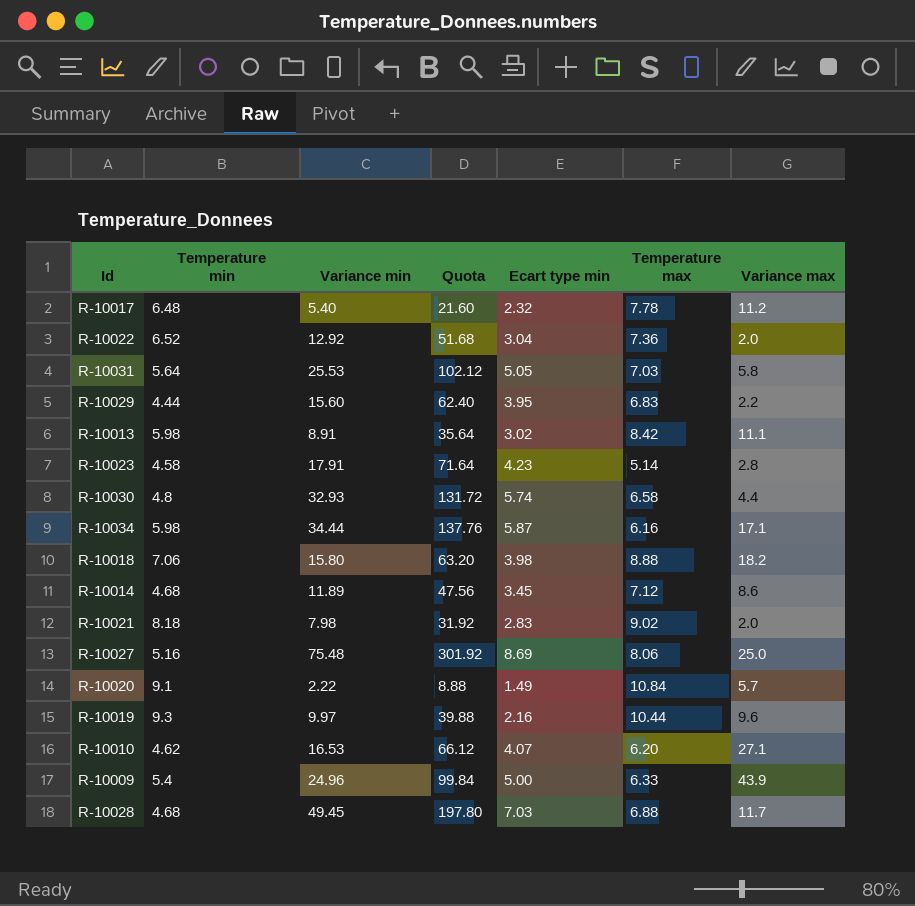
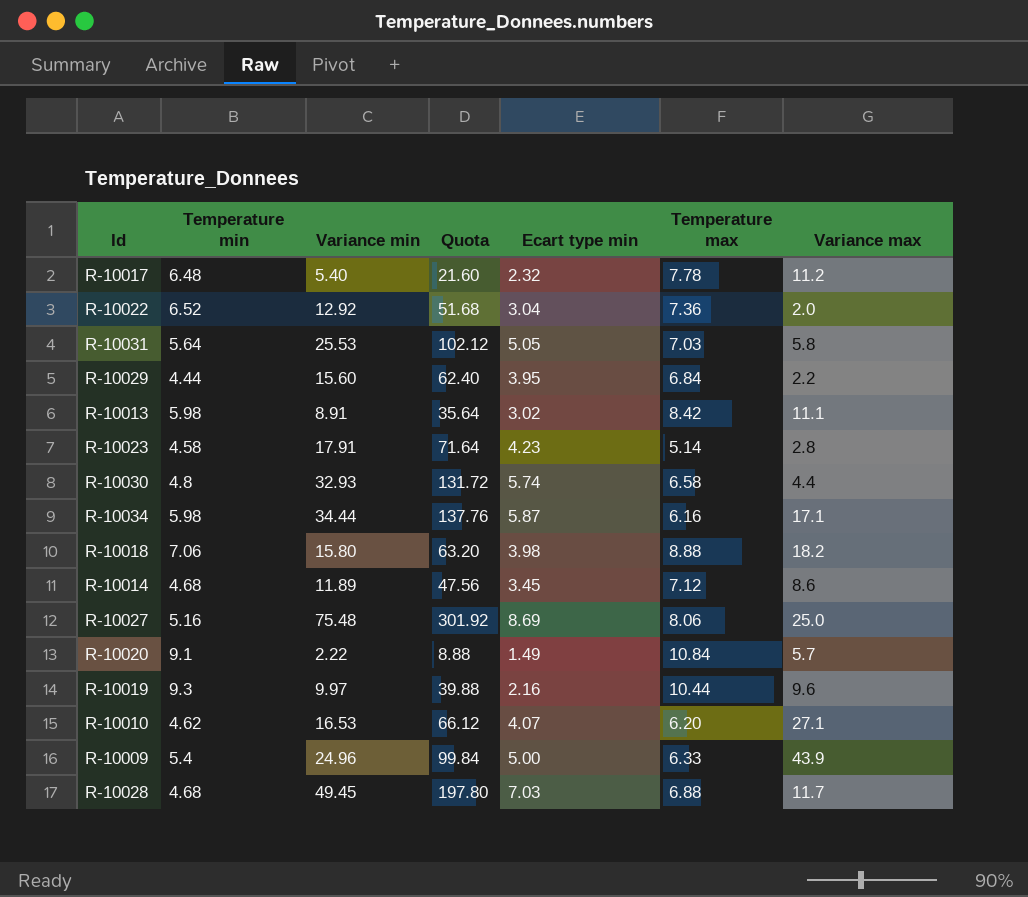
row R-10021: 8.18 | 7.98 | 31.92 | 2.83 | 9.02 | 2.0 -> none
R-10029 | Temperature max: 6.83 -> 6.84

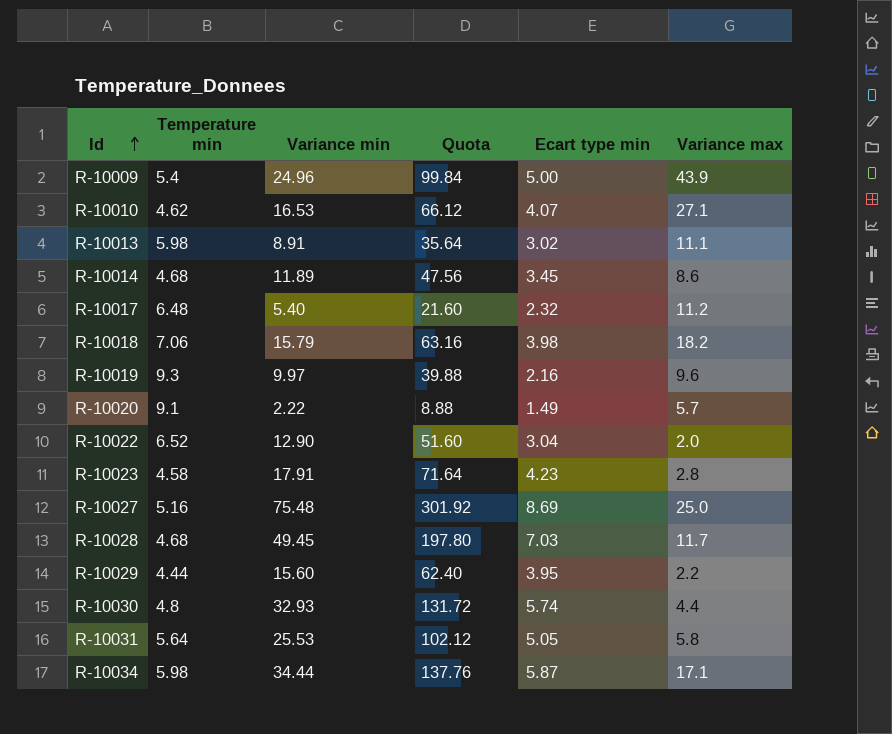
row order: none -> Id ascending
column Temperature max | position: 6 -> none
R-10018 | Variance min: 15.80 -> 15.79
R-10018 | Quota: 63.20 -> 63.16
R-10022 | Variance min: 12.92 -> 12.90
R-10022 | Quota: 51.68 -> 51.60

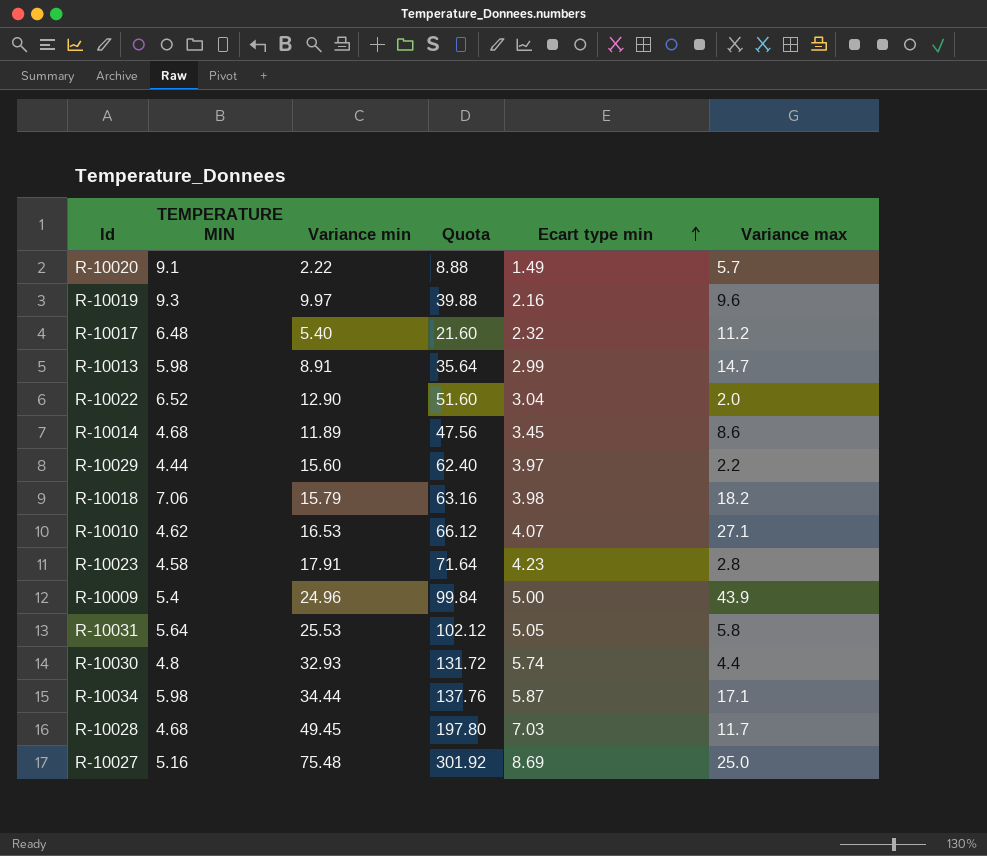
row order: Id ascending -> Ecart type min ascending
column name: Temperature min -> TEMPERATURE MIN
R-10013 | Ecart type min: 3.02 -> 2.99
R-10013 | Variance max: 11.1 -> 14.7
R-10029 | Ecart type min: 3.95 -> 3.97

